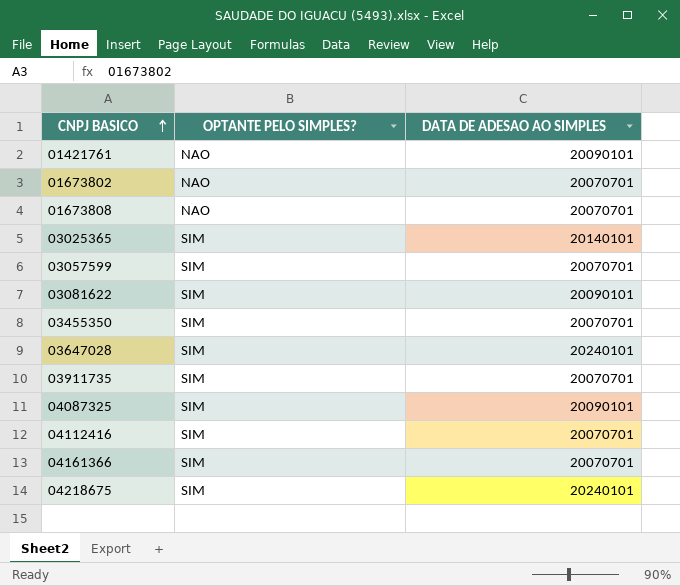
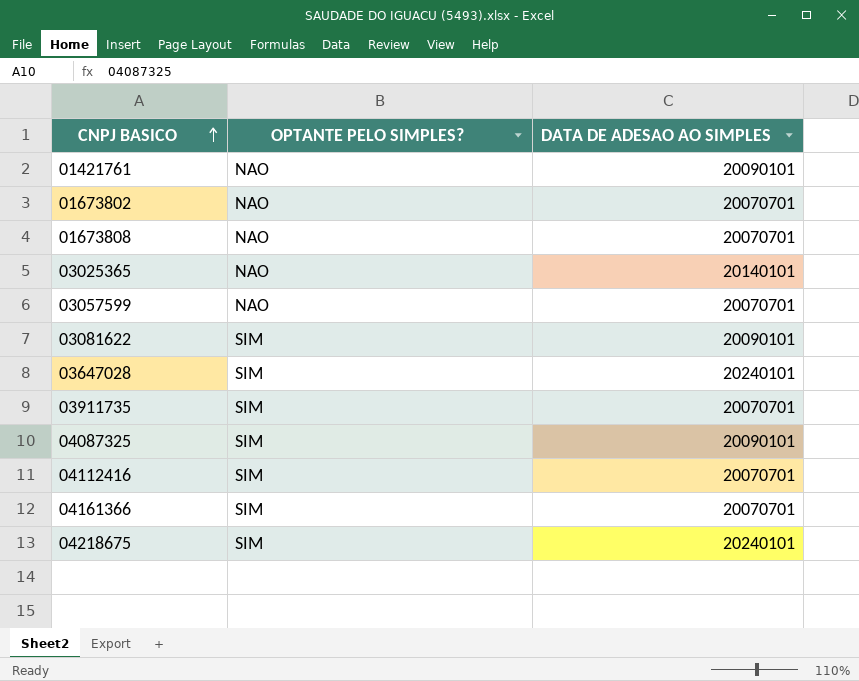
row 03455350: SIM | 20070701 -> none
03025365 | OPTANTE PELO SIMPLES?: SIM -> NAO
03057599 | OPTANTE PELO SIMPLES?: SIM -> NAO

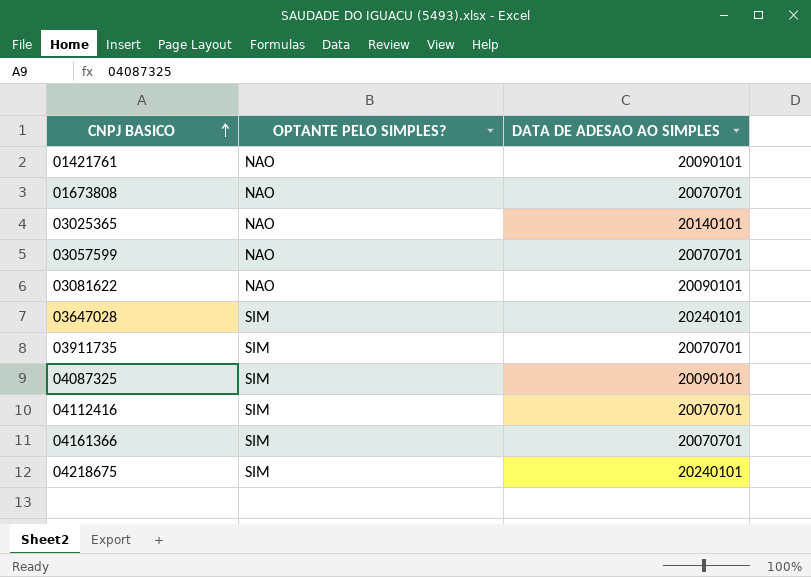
row 01673802: NAO | 20070701 -> none
03081622 | OPTANTE PELO SIMPLES?: SIM -> NAO

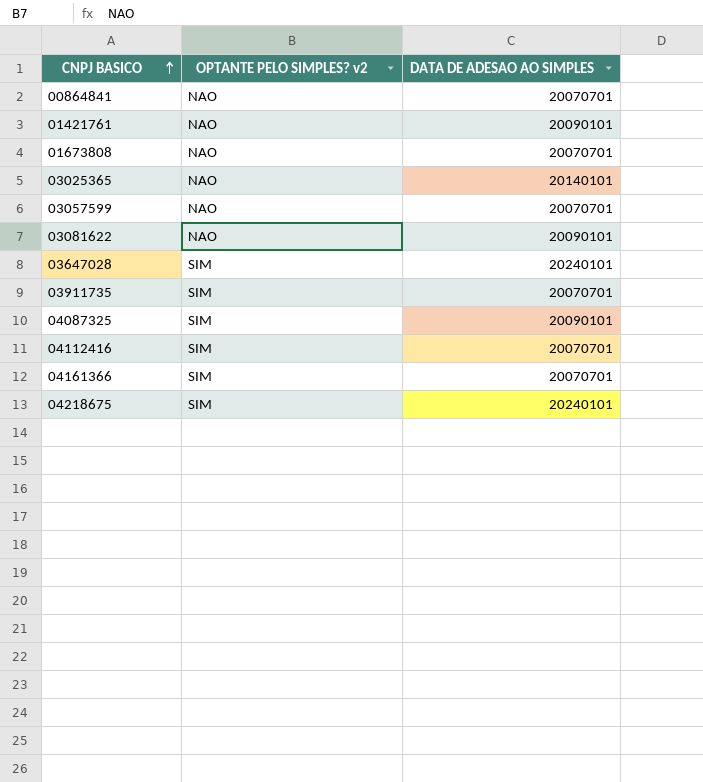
column name: OPTANTE PELO SIMPLES? -> OPTANTE PELO SIMPLES? v2
row 00864841: none -> NAO | 20070701

